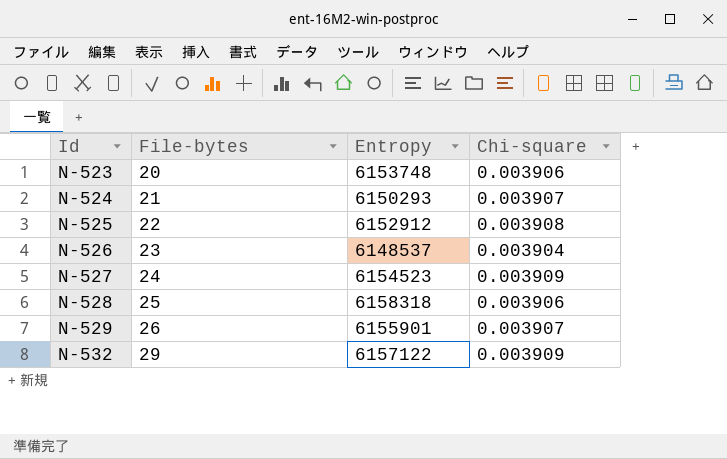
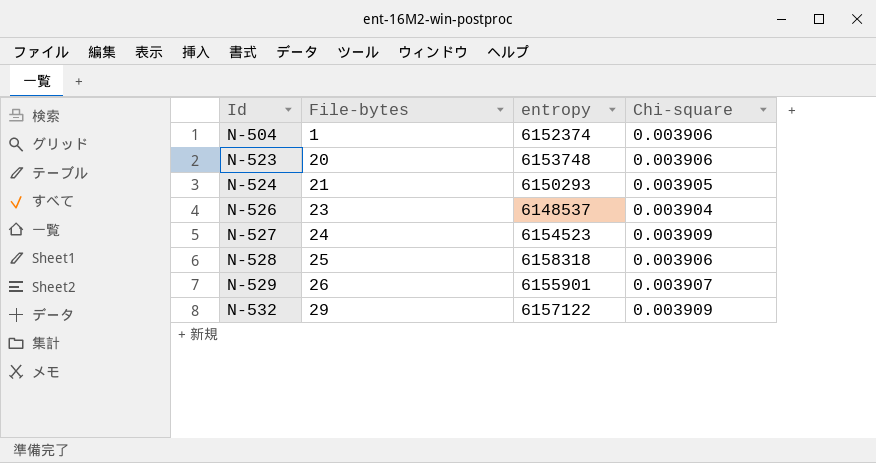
column name: Entropy -> entropy
row N-525: 22 | 6152912 | 0.003908 -> none
row N-504: none -> 1 | 6152374 | 0.003906
N-524 | Chi-square: 0.003907 -> 0.003905

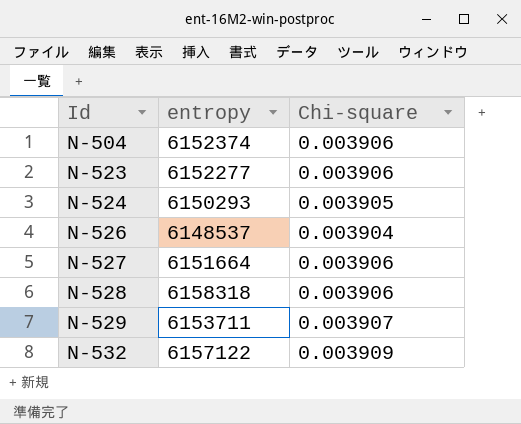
column File-bytes | position: 2 -> none
N-523 | entropy: 6153748 -> 6152277
N-527 | entropy: 6154523 -> 6151664
N-527 | Chi-square: 0.003909 -> 0.003906
N-529 | entropy: 6155901 -> 6153711

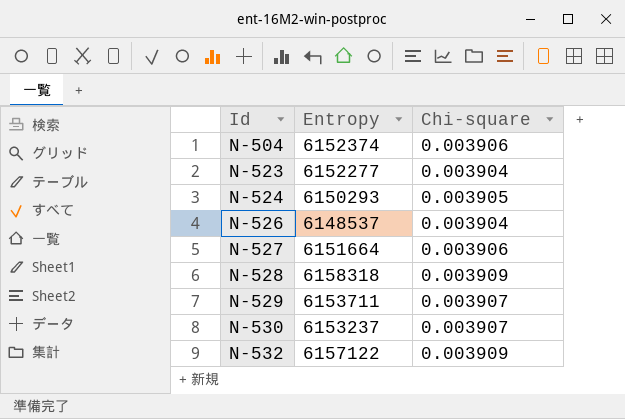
column name: entropy -> Entropy
N-523 | Chi-square: 0.003906 -> 0.003904
N-528 | Chi-square: 0.003906 -> 0.003909
row N-530: none -> 6153237 | 0.003907

